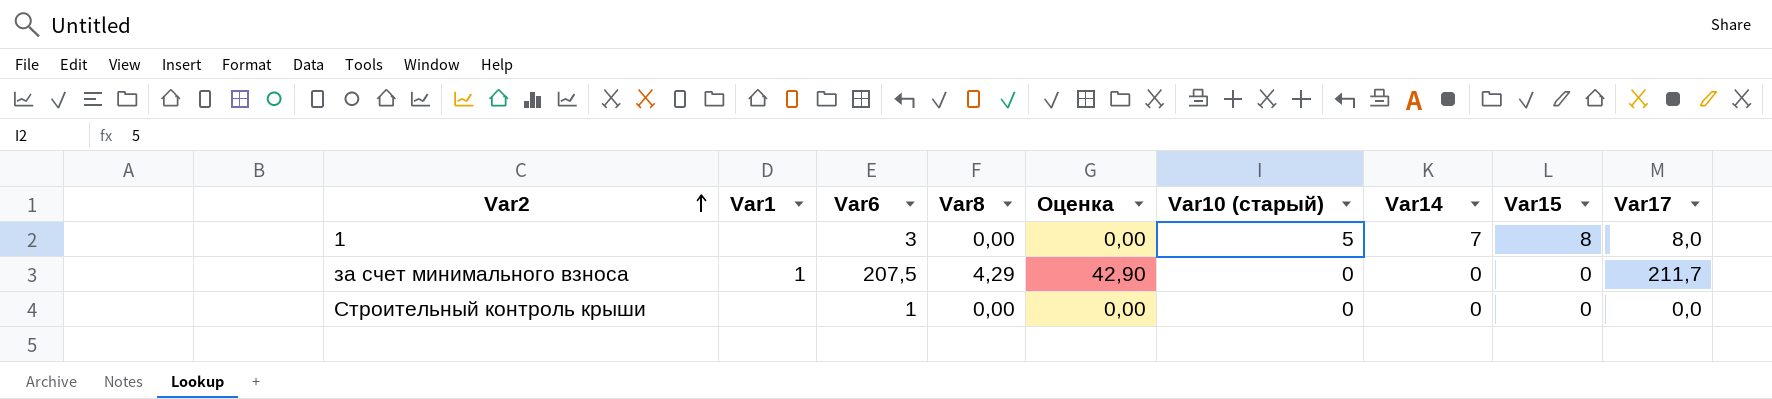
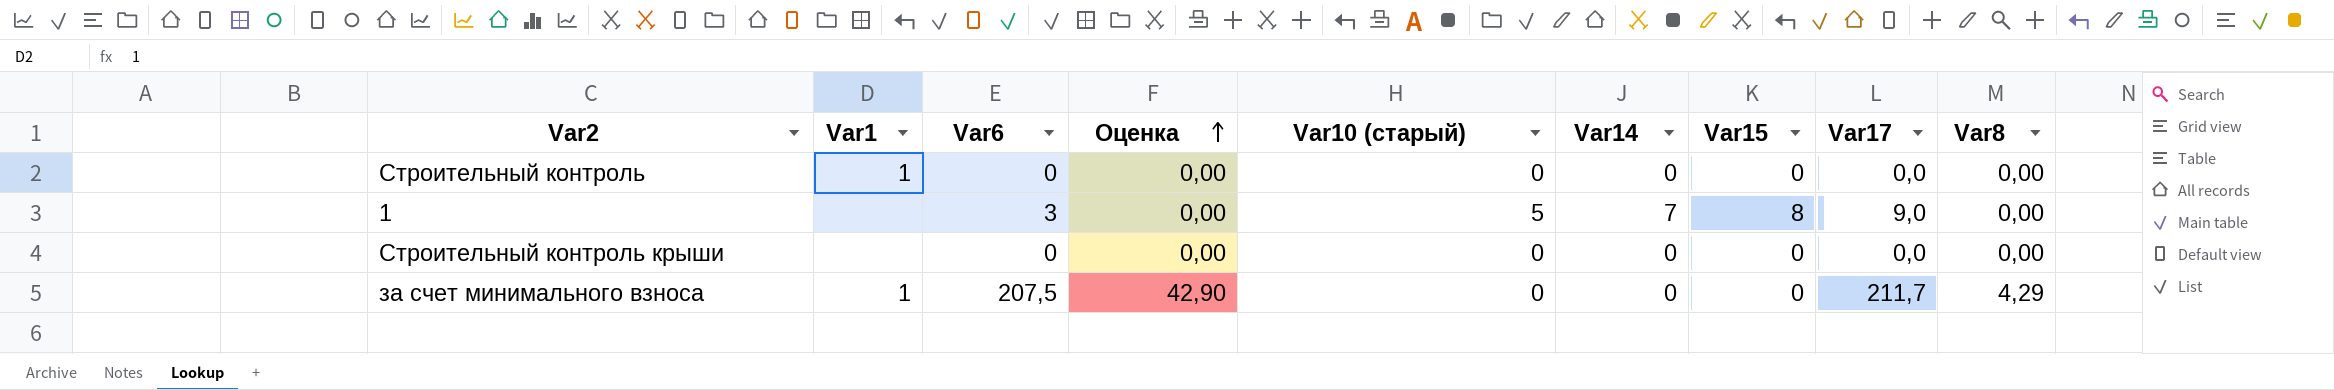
row order: Var2 ascending -> Оценка ascending
column Var8 | position: 4 -> 9
row Строительный контроль: none -> 1 | 0 | 0,00 | 0 | 0 | 0 | 0,0 | 0,00
1 | Var17: 8,0 -> 9,0
Строительный контроль крыши | Var6: 1 -> 0

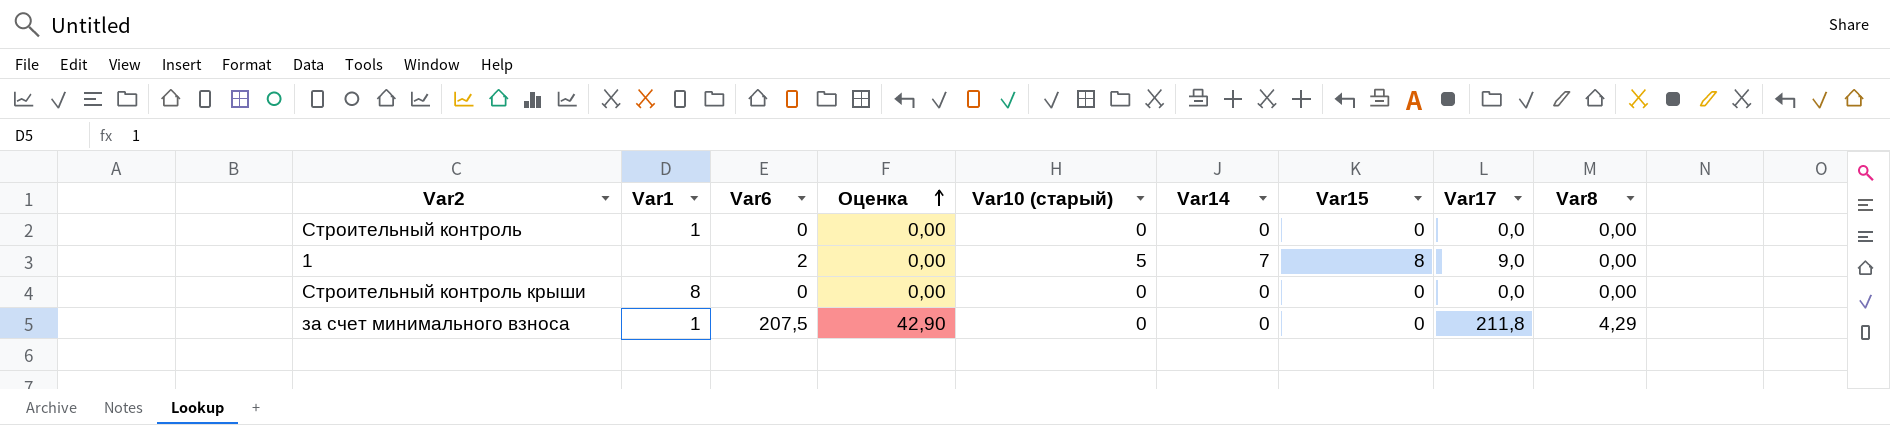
1 | Var6: 3 -> 2
Строительный контроль крыши | Var1: none -> 8
за счет минимального взноса | Var17: 211,7 -> 211,8

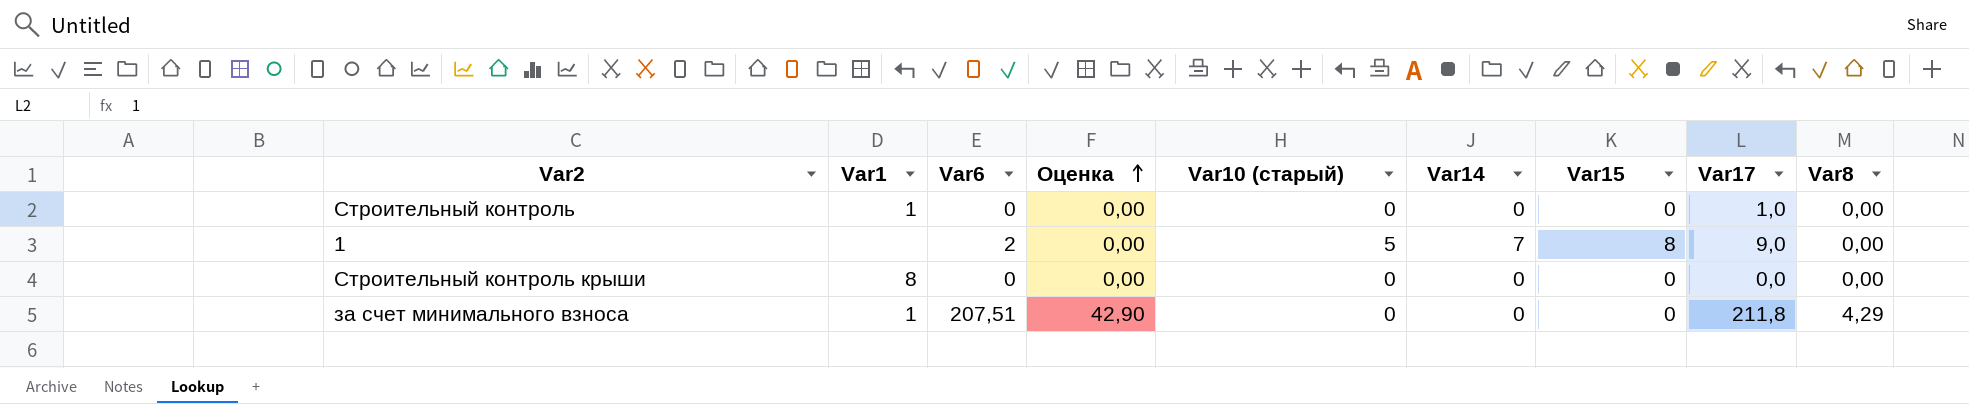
Строительный контроль | Var17: 0,0 -> 1,0
за счет минимального взноса | Var6: 207,5 -> 207,51

